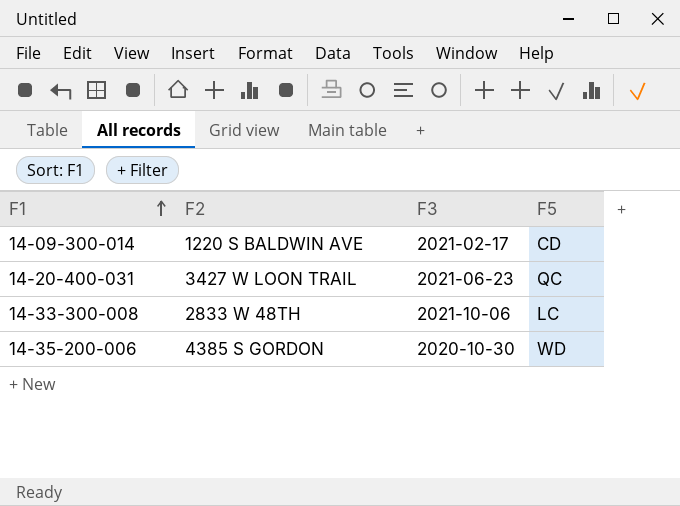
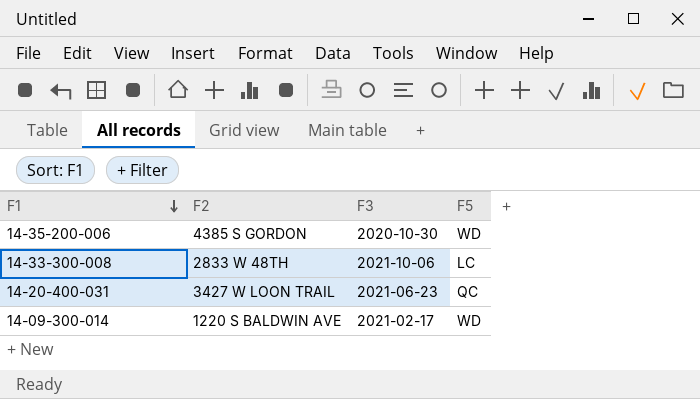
row order: F1 ascending -> F1 descending
14-09-300-014 | F5: CD -> WD

